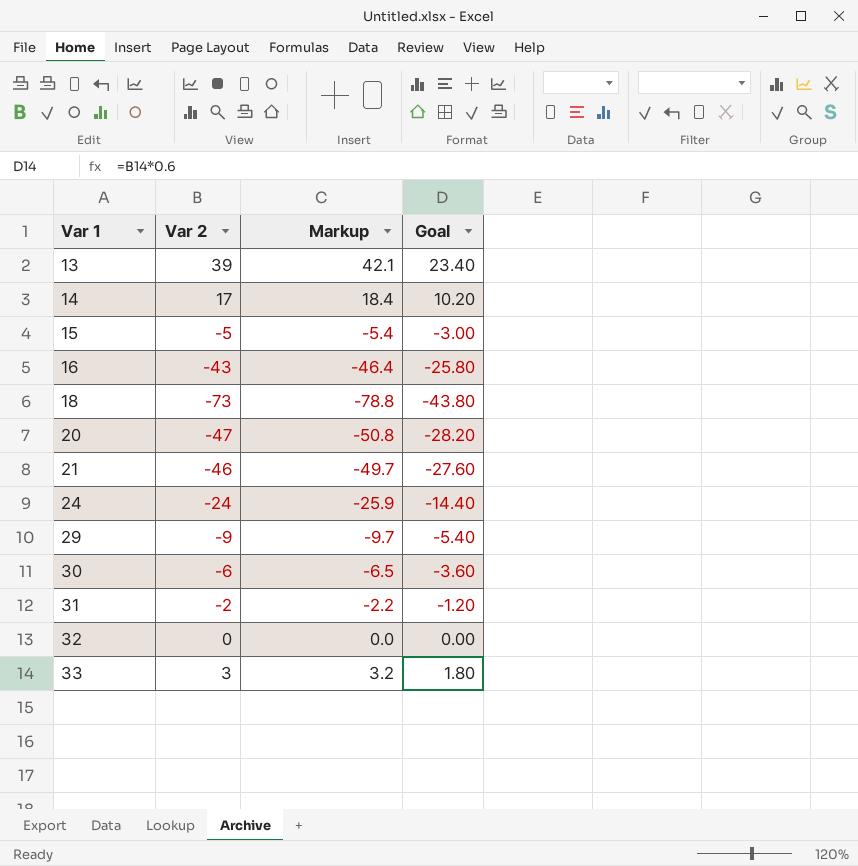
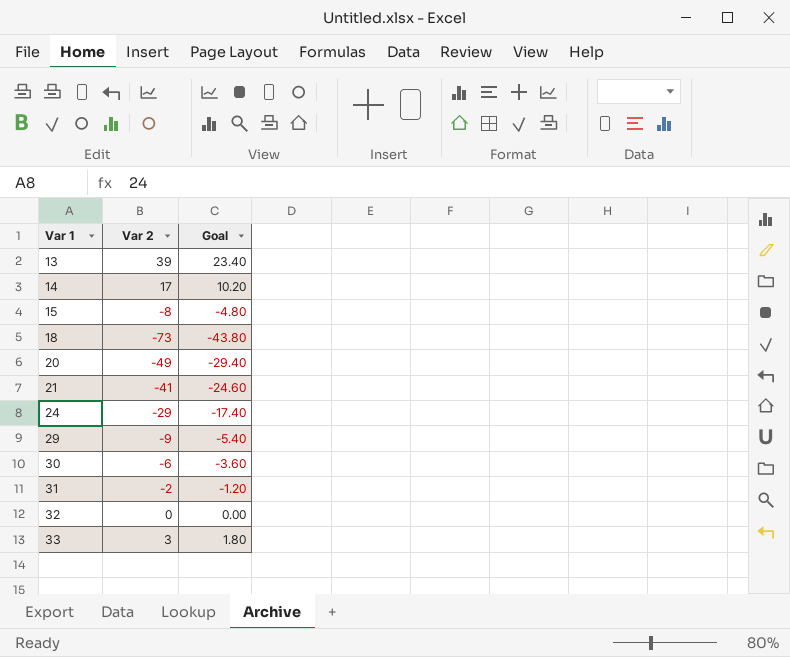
column Markup | formula: [Var 2] * 1.08 -> none
row 16: -43 | -46.4 | -25.80 -> none
15 | Var 2: -5 -> -8
15 | Goal: -3.00 -> -4.80
20 | Var 2: -47 -> -49
20 | Goal: -28.20 -> -29.40
21 | Var 2: -46 -> -41
21 | Goal: -27.60 -> -24.60
24 | Var 2: -24 -> -29
24 | Goal: -14.40 -> -17.40

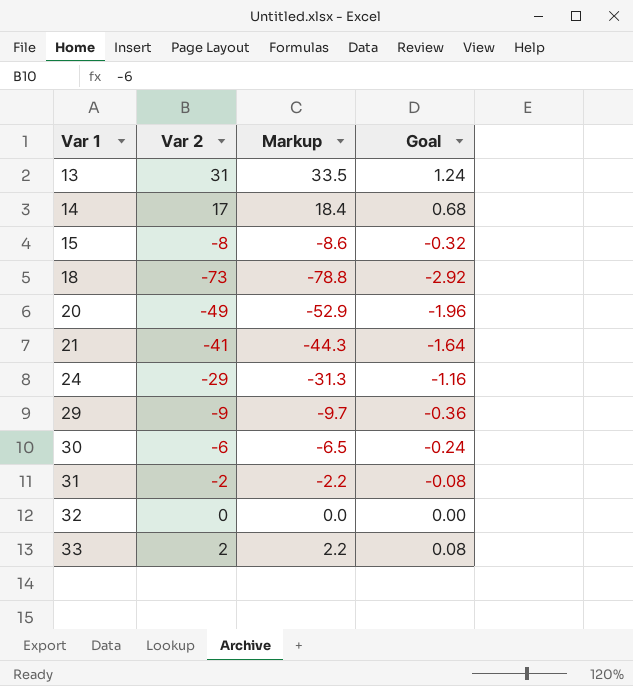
column Markup | formula: none -> [Var 2] * 1.08
column Goal | formula: [Var 2] * 0.6 -> [Var 2] * 0.04
13 | Var 2: 39 -> 31
33 | Var 2: 3 -> 2

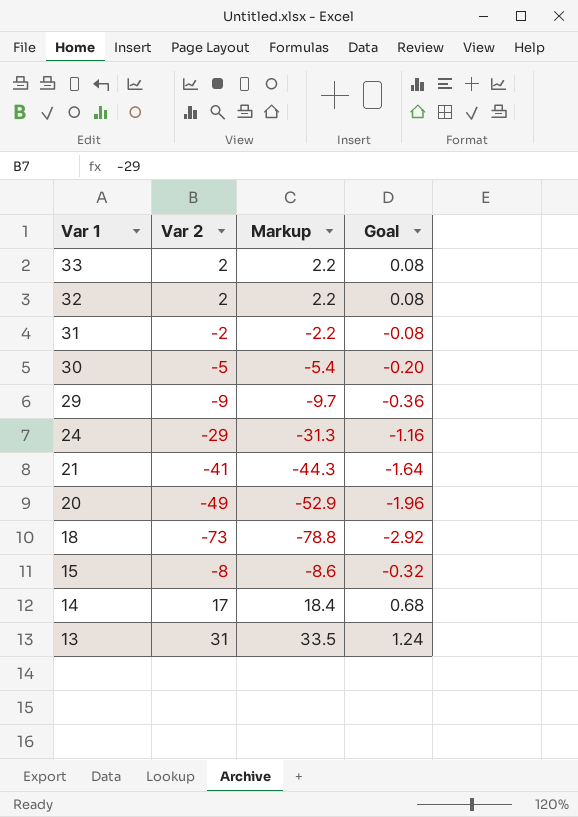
row order: Var 1 ascending -> Var 1 descending
32 | Var 2: 0 -> 2
32 | Markup: 0.0 -> 2.2
32 | Goal: 0.00 -> 0.08
30 | Var 2: -6 -> -5
30 | Markup: -6.5 -> -5.4
30 | Goal: -0.24 -> -0.20

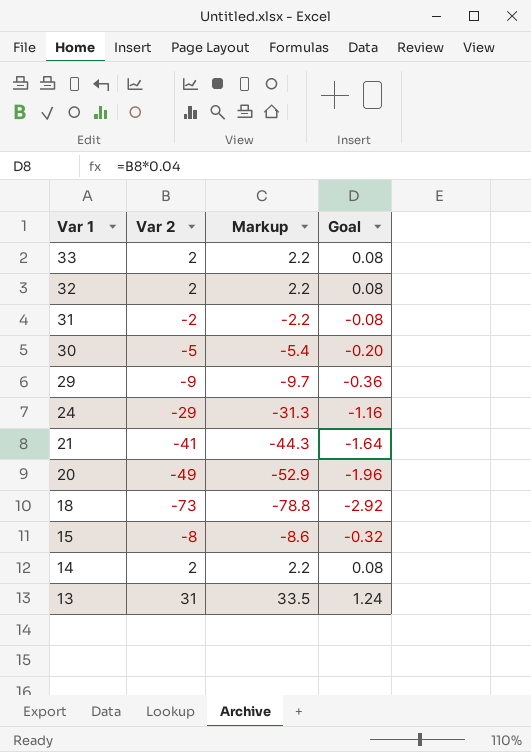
14 | Var 2: 17 -> 2
14 | Markup: 18.4 -> 2.2
14 | Goal: 0.68 -> 0.08

